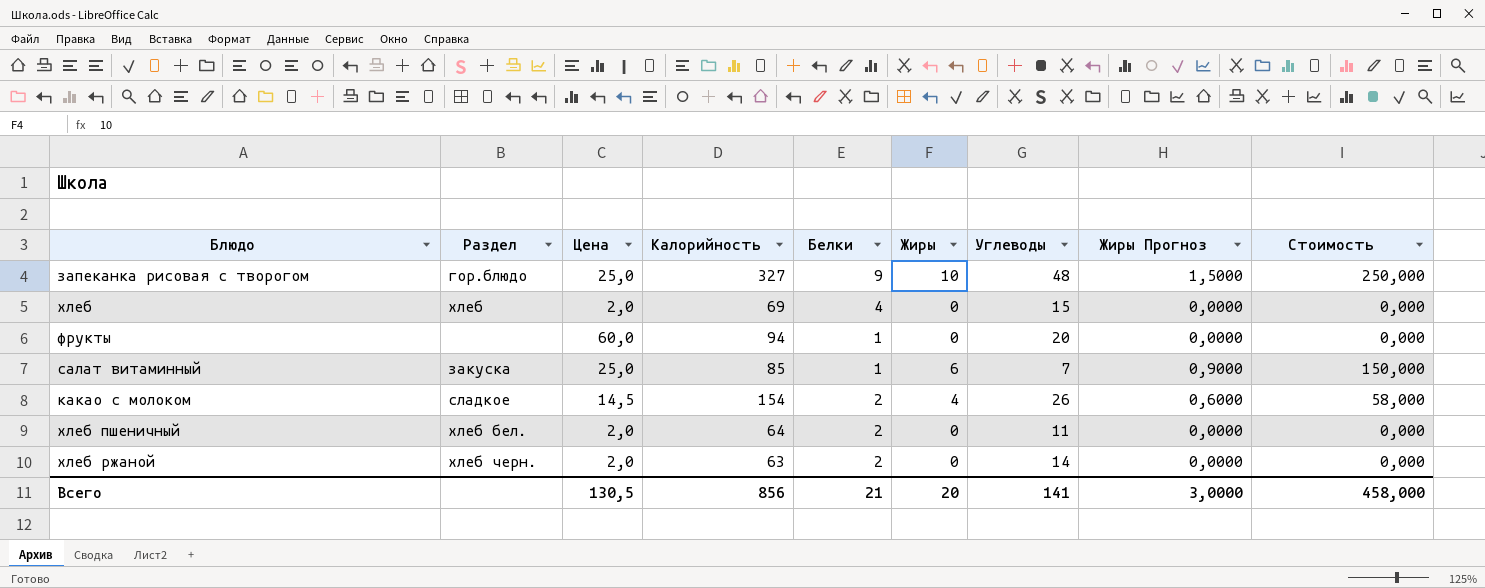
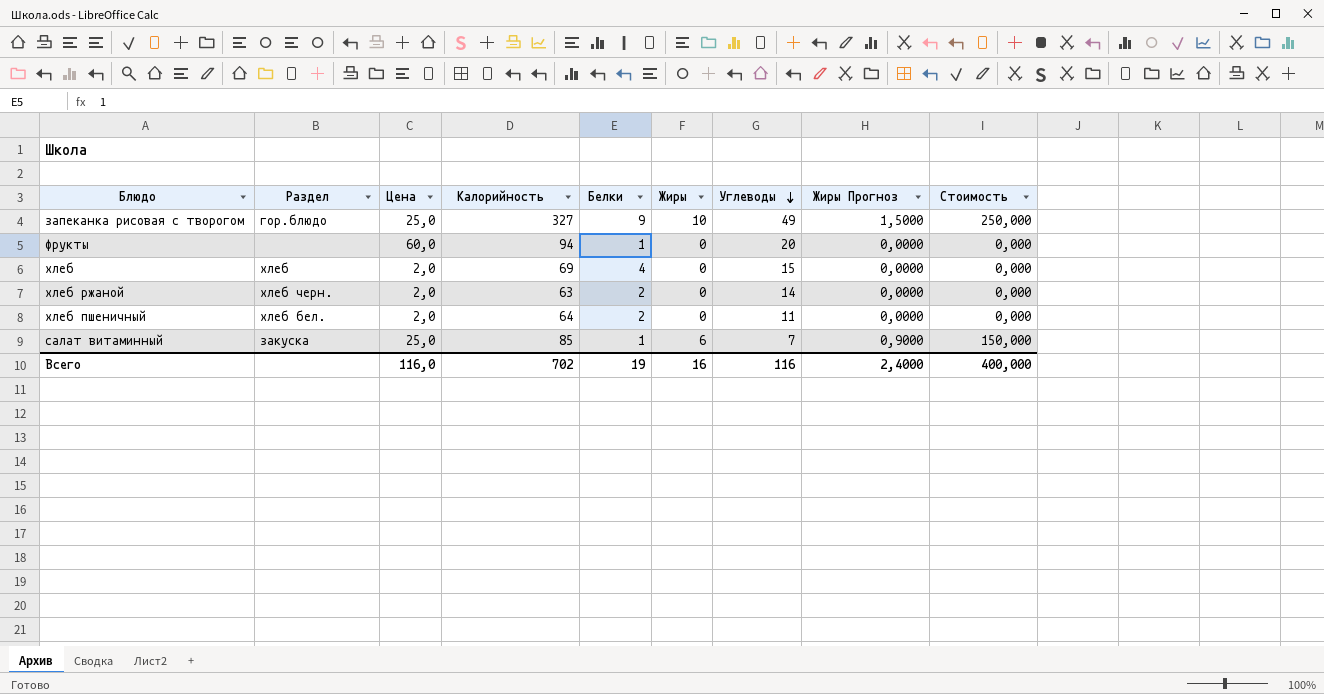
row order: none -> Углеводы descending
row какао с молоком: сладкое | 14,5 | 154 | 2 | 4 | 26 | 0,6000 | 58,000 -> none
запеканка рисовая с творогом | Углеводы: 48 -> 49
Всего | Цена: 130,5 -> 116,0
Всего | Калорийность: 856 -> 702
Всего | Белки: 21 -> 19
Всего | Жиры: 20 -> 16
Всего | Углеводы: 141 -> 116
Всего | Жиры Прогноз: 3,0000 -> 2,4000
Всего | Стоимость: 458,000 -> 400,000

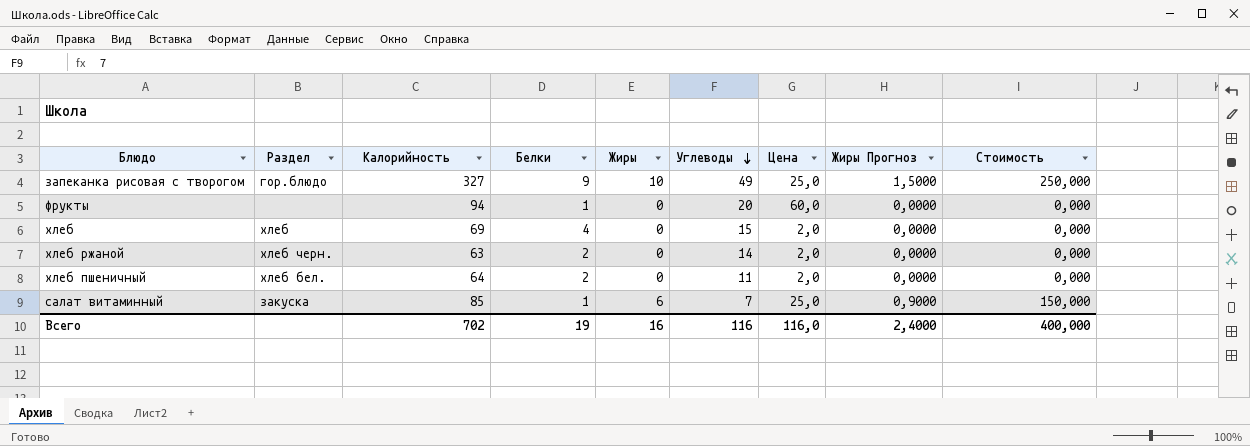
column Цена | position: 3 -> 7

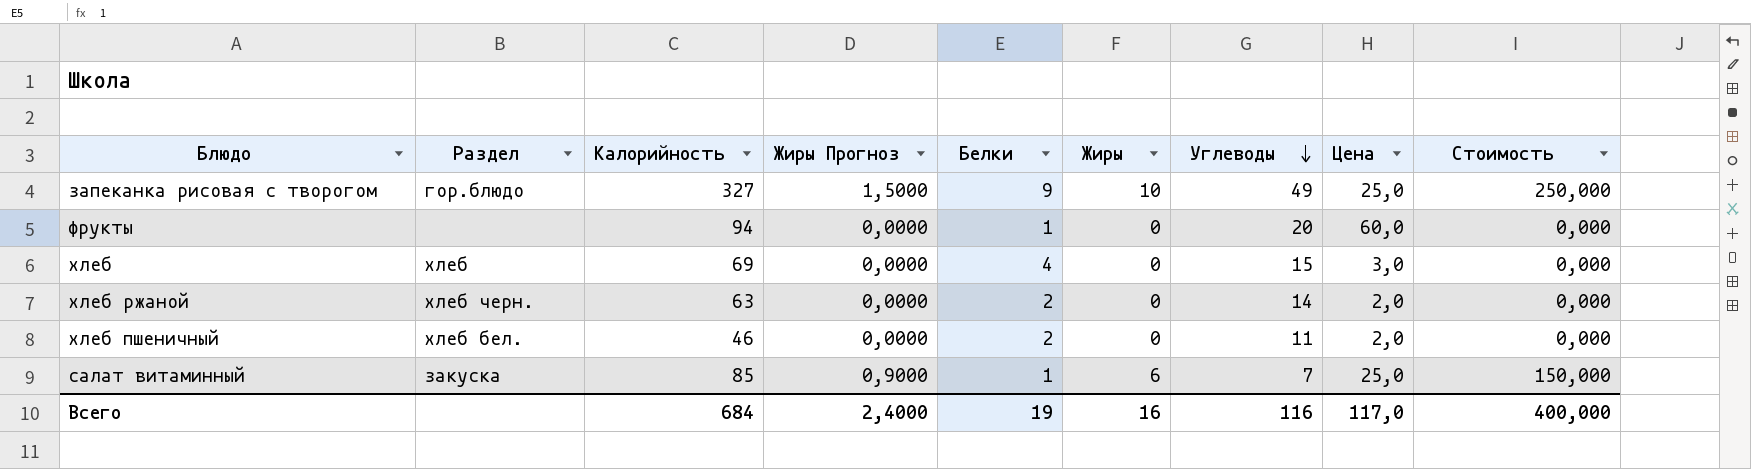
column Жиры Прогноз | position: 8 -> 4
хлеб | Цена: 2,0 -> 3,0
хлеб пшеничный | Калорийность: 64 -> 46
Всего | Калорийность: 702 -> 684
Всего | Цена: 116,0 -> 117,0

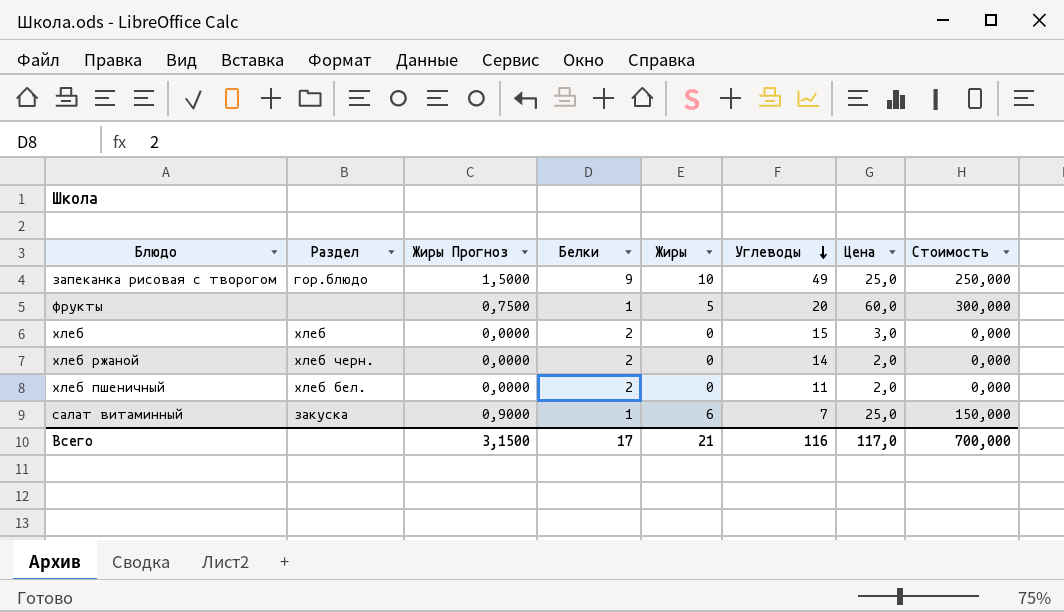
column Калорийность | position: 3 -> none
фрукты | Жиры Прогноз: 0,0000 -> 0,7500
фрукты | Жиры: 0 -> 5
фрукты | Стоимость: 0,000 -> 300,000
хлеб | Белки: 4 -> 2
Всего | Жиры Прогноз: 2,4000 -> 3,1500
Всего | Белки: 19 -> 17
Всего | Жиры: 16 -> 21
Всего | Стоимость: 400,000 -> 700,000

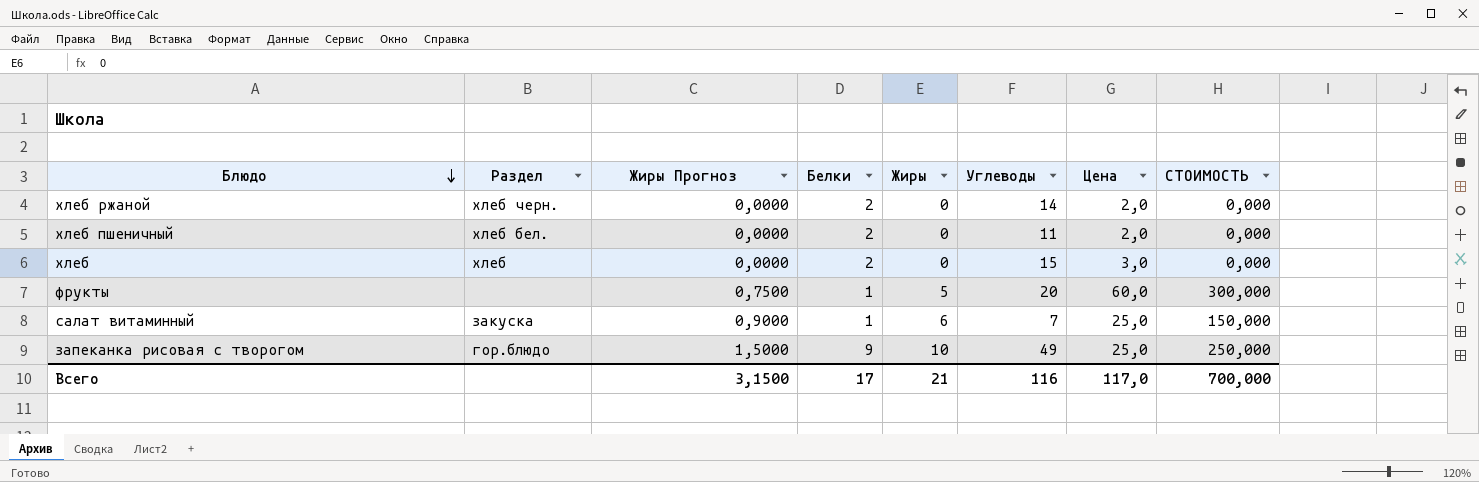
row order: Углеводы descending -> Блюдо descending
column name: Стоимость -> СТОИМОСТЬ

